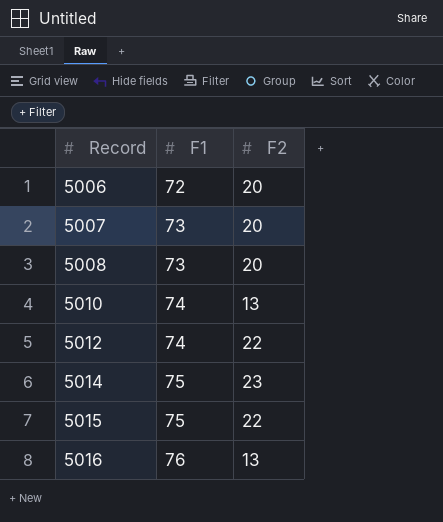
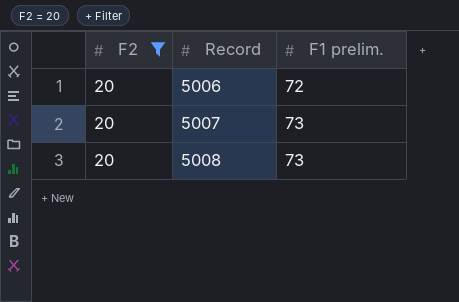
filter: none -> F2 = 20
column F2 | position: 3 -> 1
column name: F1 -> F1 prelim.

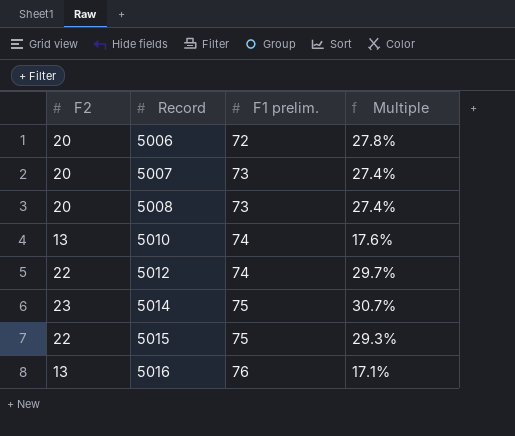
filter: F2 = 20 -> none
column Multiple | formula: none -> [F2] / [F1 prelim.]

